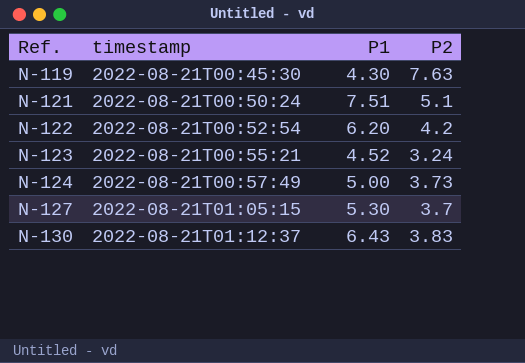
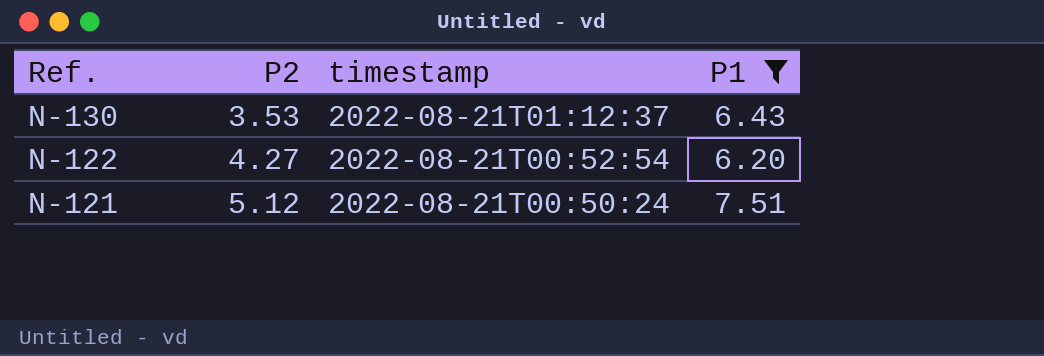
filter: none -> P1 >= 6.20
row order: Ref. ascending -> Ref. descending
column P2 | position: 4 -> 2
N-130 | P2: 3.83 -> 3.53
N-122 | P2: 4.2 -> 4.27
N-121 | P2: 5.1 -> 5.12

